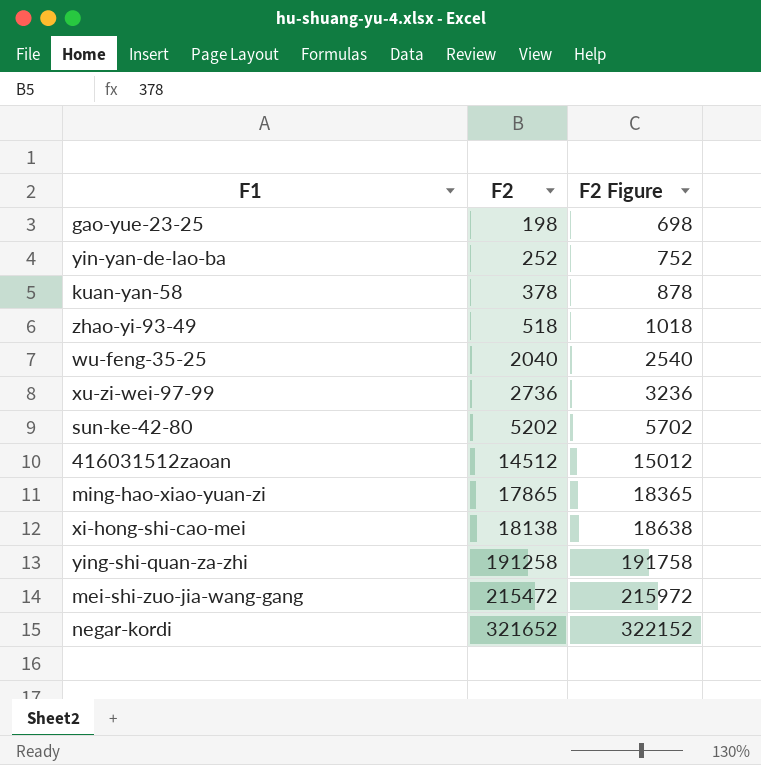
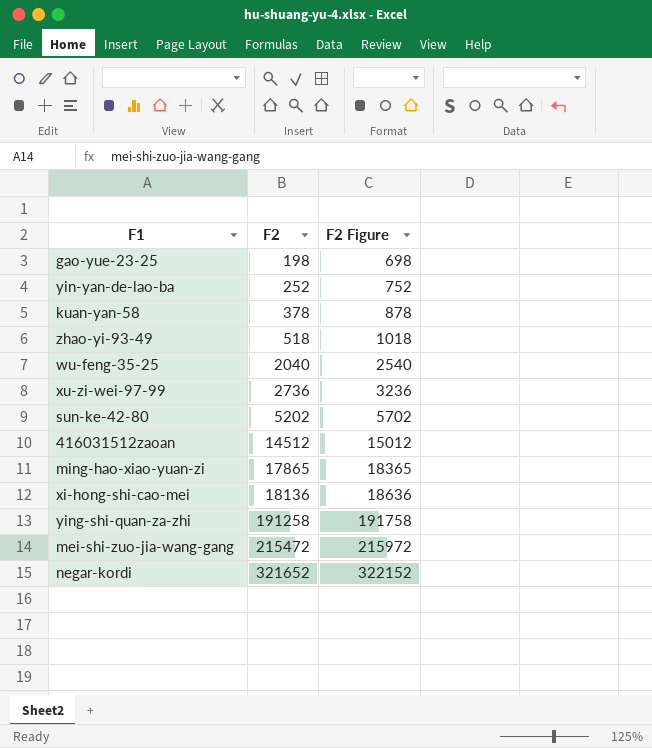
xi-hong-shi-cao-mei | F2: 18138 -> 18136
xi-hong-shi-cao-mei | F2 Figure: 18638 -> 18636

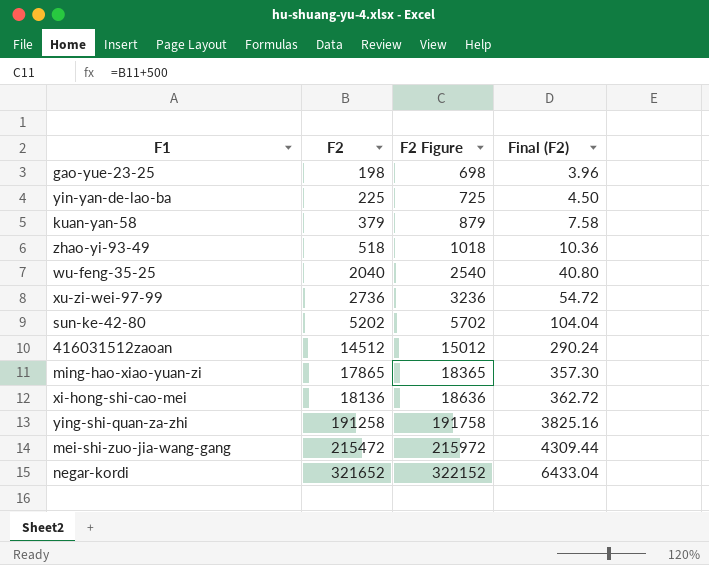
column Final (F2) | formula: none -> [F2] * 0.02
yin-yan-de-lao-ba | F2: 252 -> 225
yin-yan-de-lao-ba | F2 Figure: 752 -> 725
kuan-yan-58 | F2: 378 -> 379
kuan-yan-58 | F2 Figure: 878 -> 879

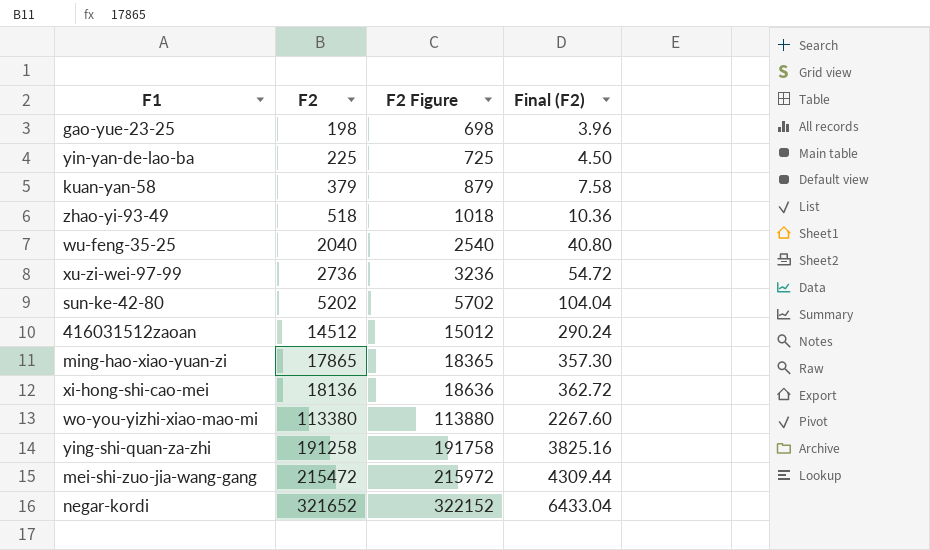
row wo-you-yizhi-xiao-mao-mi: none -> 113380 | 113880 | 2267.60

